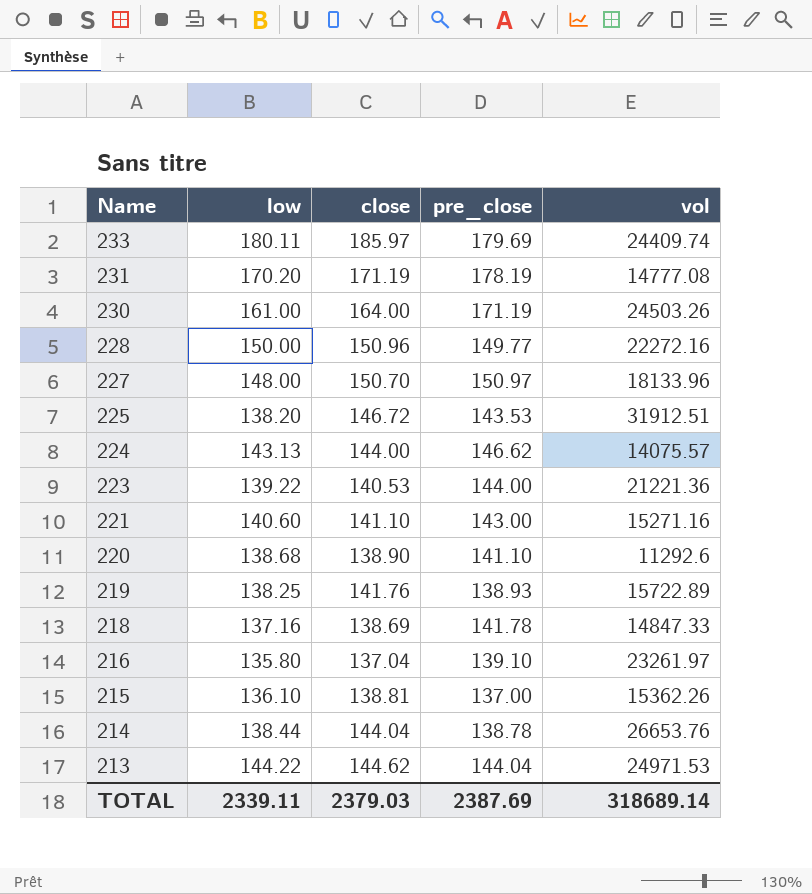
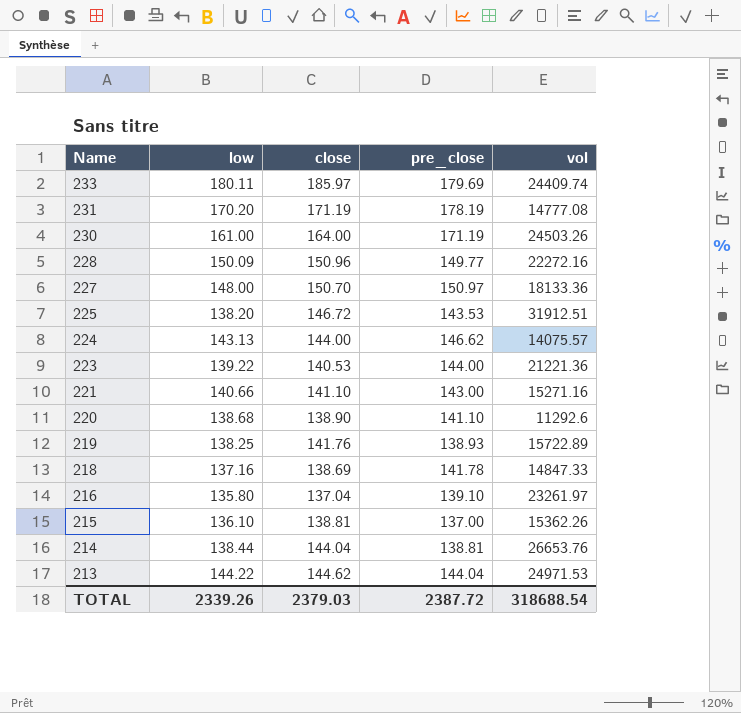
228 | low: 150.00 -> 150.09
227 | vol: 18133.96 -> 18133.36
221 | low: 140.60 -> 140.66
214 | pre_close: 138.78 -> 138.81
TOTAL | low: 2339.11 -> 2339.26
TOTAL | pre_close: 2387.69 -> 2387.72
TOTAL | vol: 318689.14 -> 318688.54

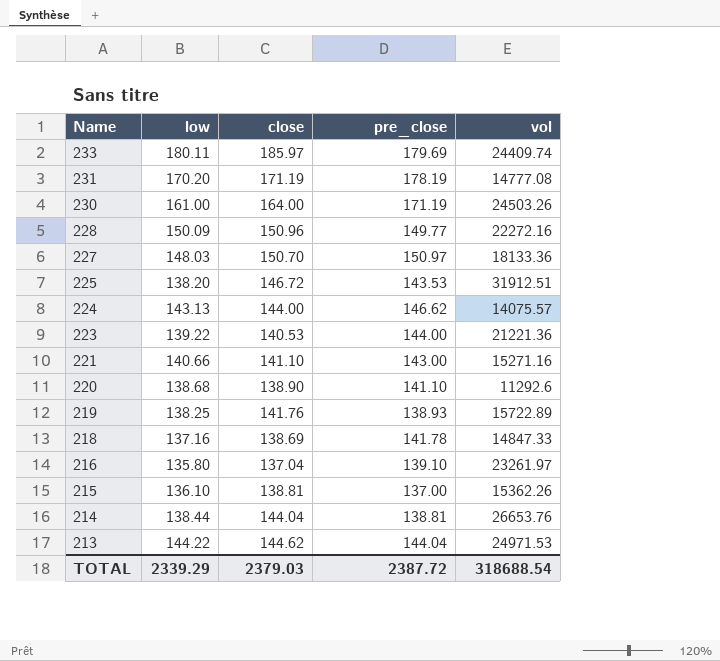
227 | low: 148.00 -> 148.03
TOTAL | low: 2339.26 -> 2339.29

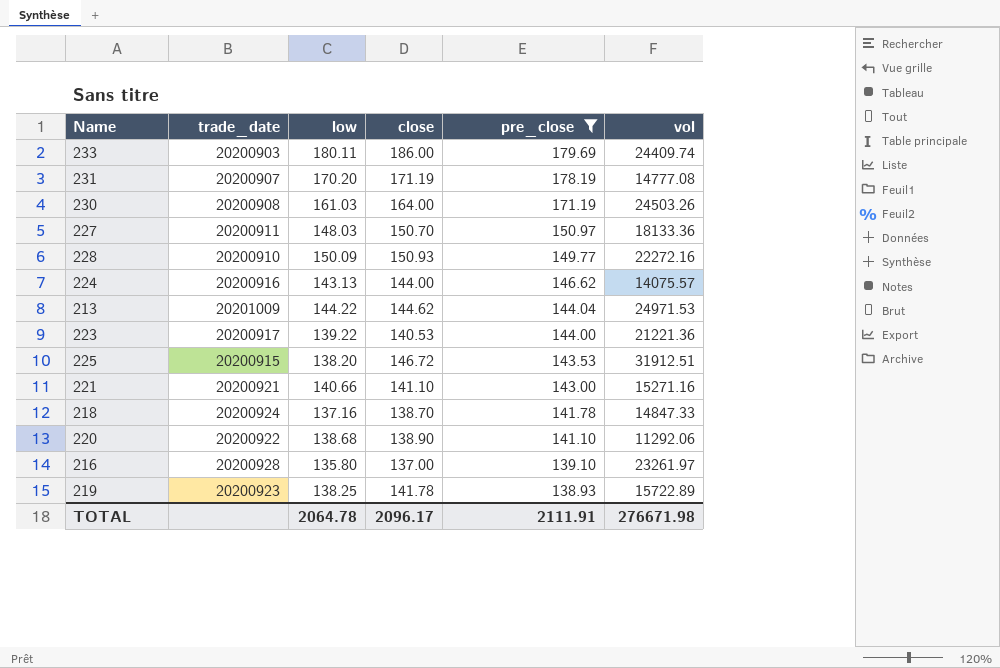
filter: none -> pre_close >= 138.93
row order: Name descending -> pre_close descending
column trade_date | position: none -> 2
233 | close: 185.97 -> 186.00
230 | low: 161.00 -> 161.03
228 | close: 150.96 -> 150.93
218 | close: 138.69 -> 138.70
220 | vol: 11292.6 -> 11292.06
216 | close: 137.04 -> 137.00
219 | close: 141.76 -> 141.78
TOTAL | low: 2339.29 -> 2064.78
TOTAL | close: 2379.03 -> 2096.17
TOTAL | pre_close: 2387.72 -> 2111.91
TOTAL | vol: 318688.54 -> 276671.98

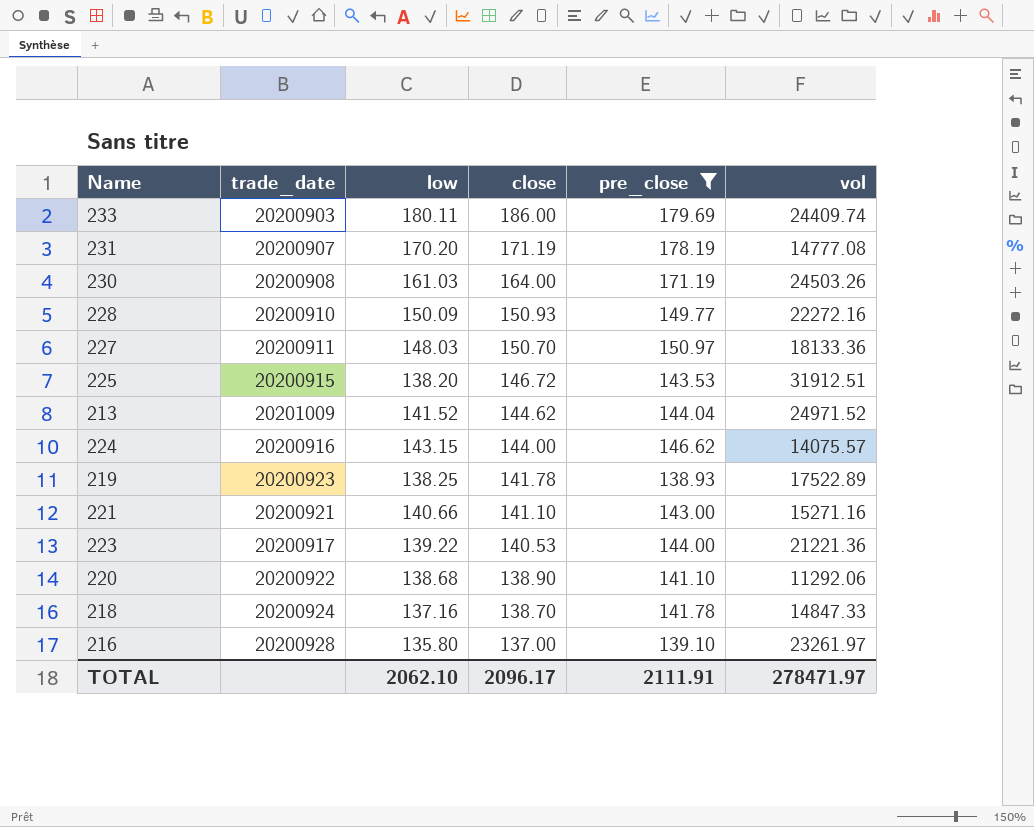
row order: pre_close descending -> close descending
213 | low: 144.22 -> 141.52
213 | vol: 24971.53 -> 24971.52
224 | low: 143.13 -> 143.15
219 | vol: 15722.89 -> 17522.89
TOTAL | low: 2064.78 -> 2062.10
TOTAL | vol: 276671.98 -> 278471.97

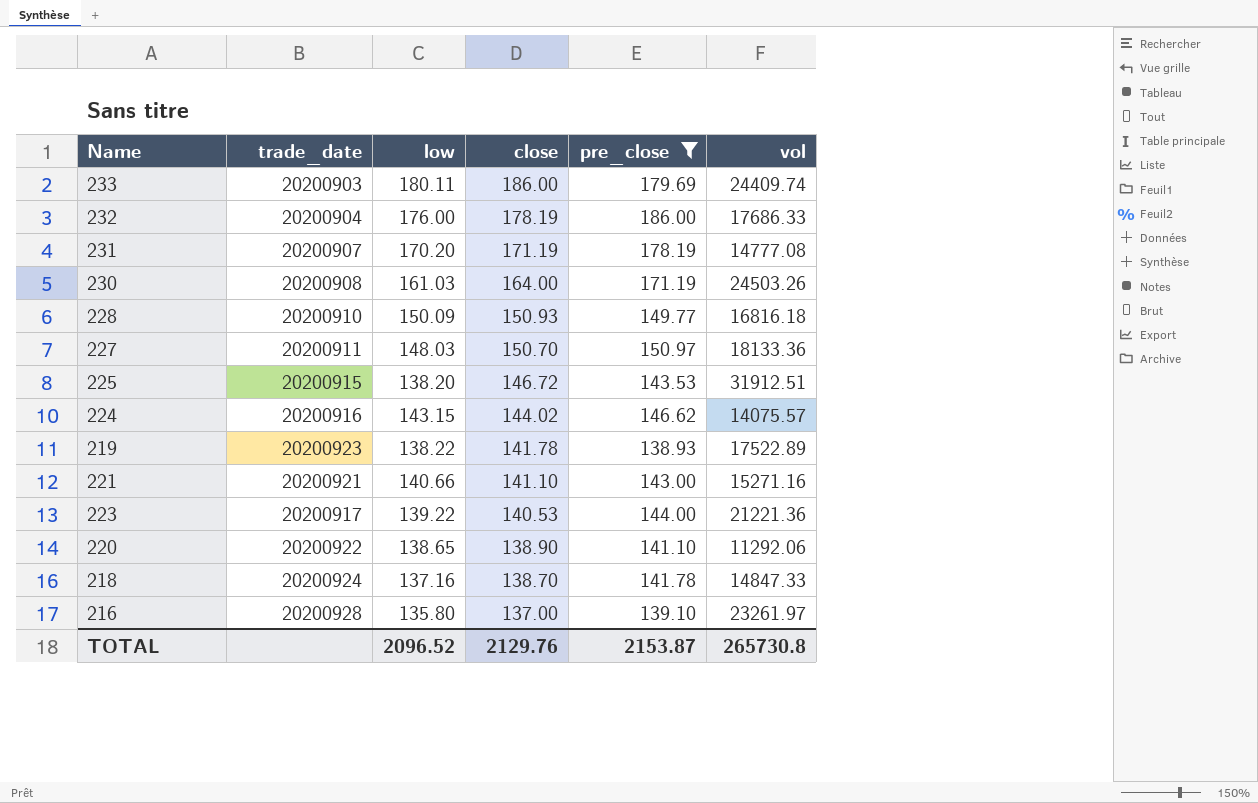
row 213: 20201009 | 141.52 | 144.62 | 144.04 | 24971.52 -> none
row 232: none -> 20200904 | 176.00 | 178.19 | 186.00 | 17686.33
228 | vol: 22272.16 -> 16816.18
224 | close: 144.00 -> 144.02
219 | low: 138.25 -> 138.22
220 | low: 138.68 -> 138.65
TOTAL | low: 2062.10 -> 2096.52
TOTAL | close: 2096.17 -> 2129.76
TOTAL | pre_close: 2111.91 -> 2153.87
TOTAL | vol: 278471.97 -> 265730.8

